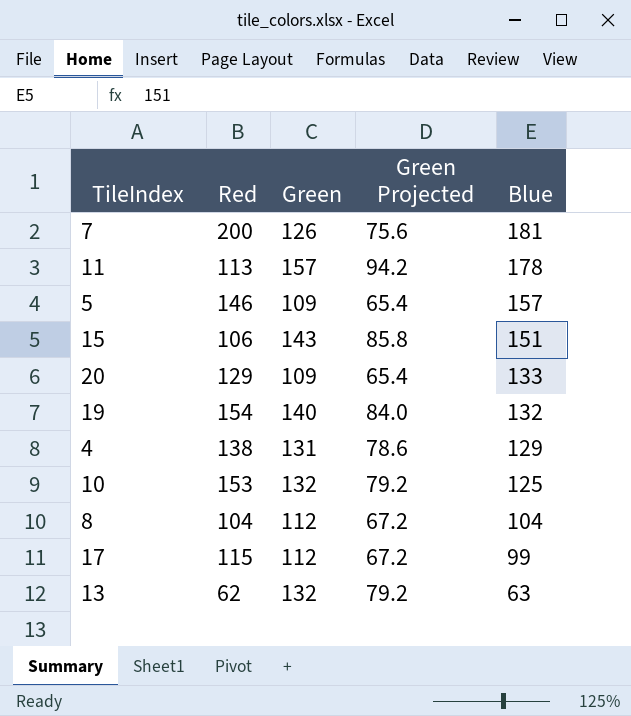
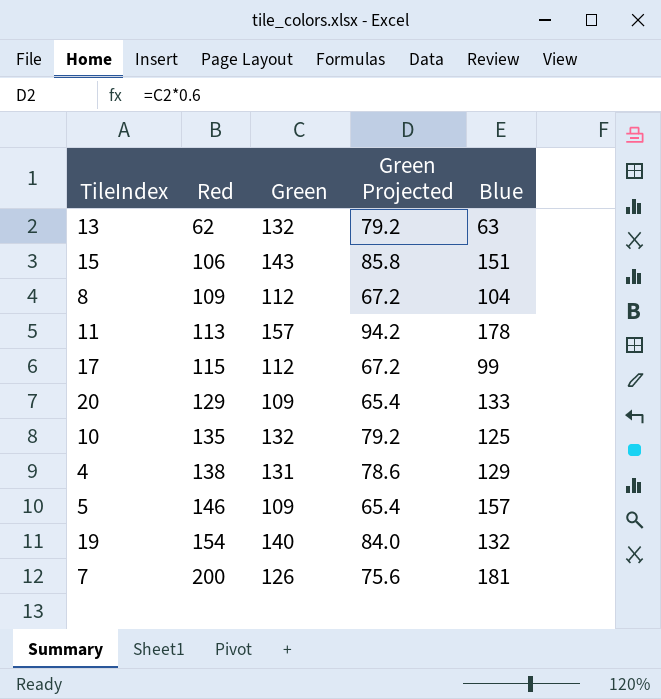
row order: Blue descending -> Red ascending
8 | Red: 104 -> 109
10 | Red: 153 -> 135

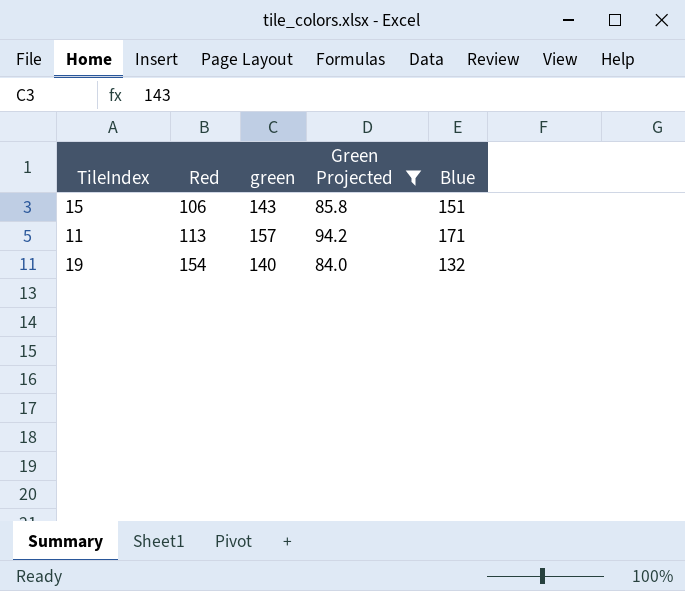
filter: none -> Green Projected >= 84.0
column name: Green -> green
11 | Blue: 178 -> 171

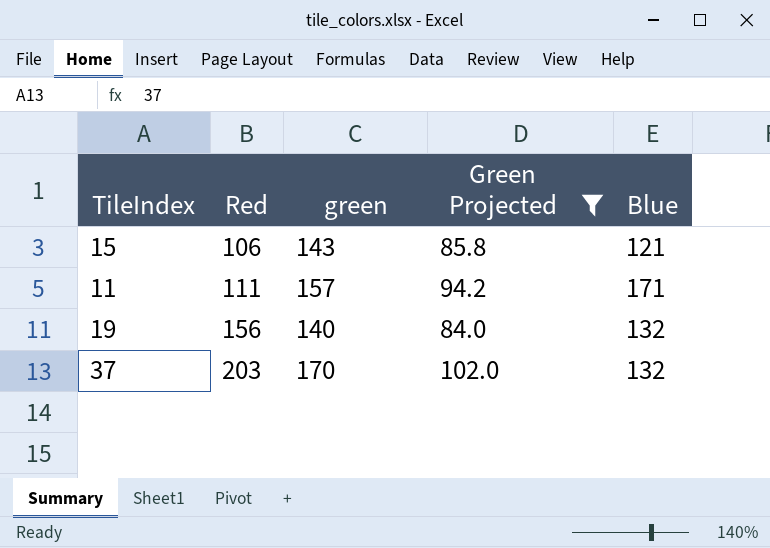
15 | Blue: 151 -> 121
11 | Red: 113 -> 111
19 | Red: 154 -> 156
row 37: none -> 203 | 170 | 102.0 | 132

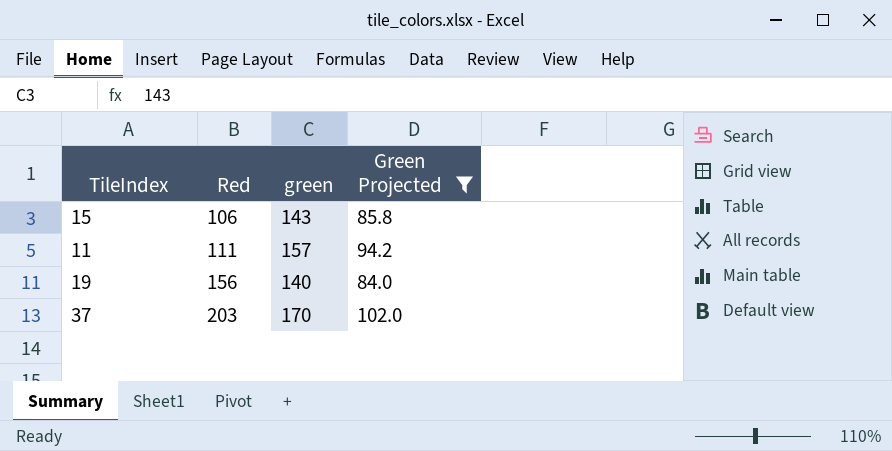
column Blue | position: 5 -> none

